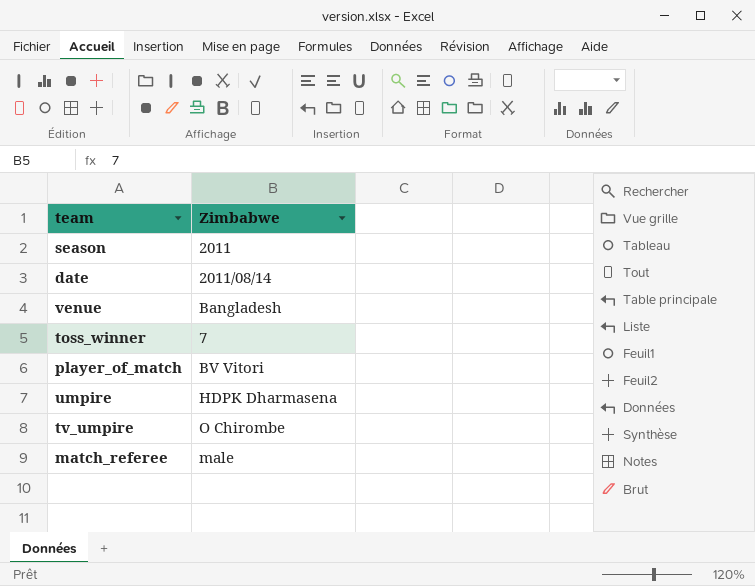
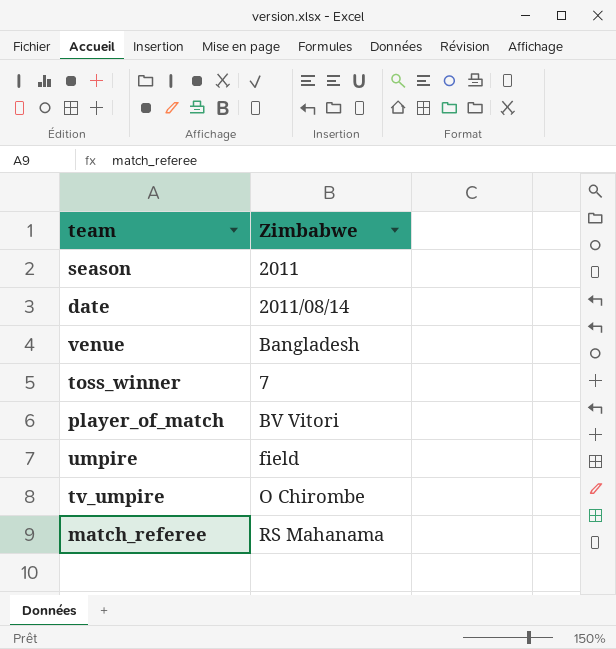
umpire | Zimbabwe: HDPK Dharmasena -> field
match_referee | Zimbabwe: male -> RS Mahanama

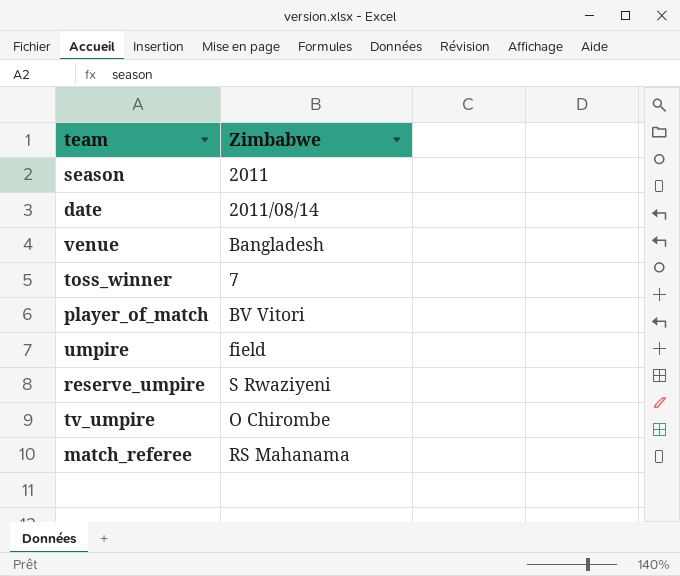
row reserve_umpire: none -> S Rwaziyeni

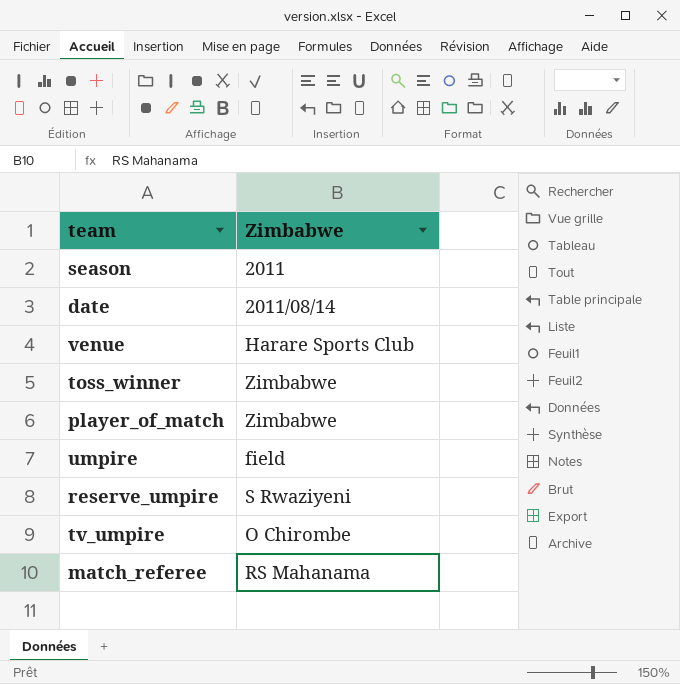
venue | Zimbabwe: Bangladesh -> Harare Sports Club
toss_winner | Zimbabwe: 7 -> Zimbabwe
player_of_match | Zimbabwe: BV Vitori -> Zimbabwe

